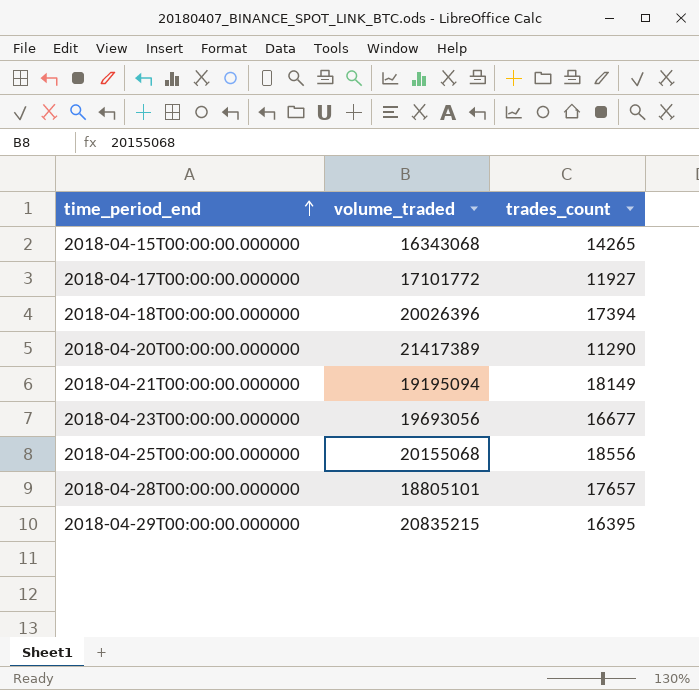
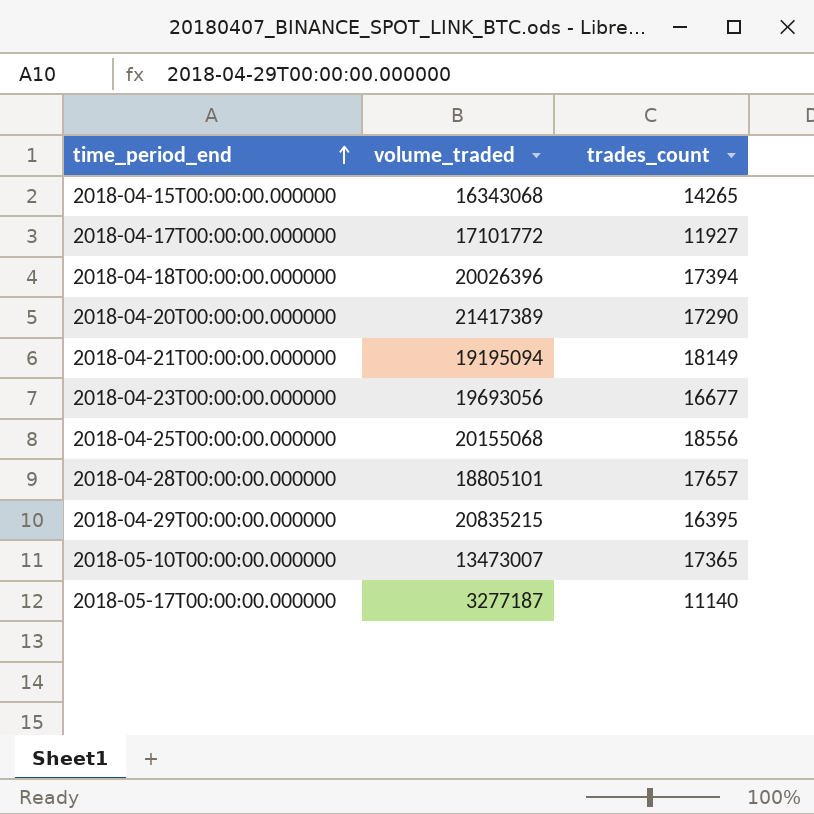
2018-04-20T00:00:00.000000 | trades_count: 11290 -> 17290
row 2018-05-10T00:00:00.000000: none -> 13473007 | 17365
row 2018-05-17T00:00:00.000000: none -> 3277187 | 11140

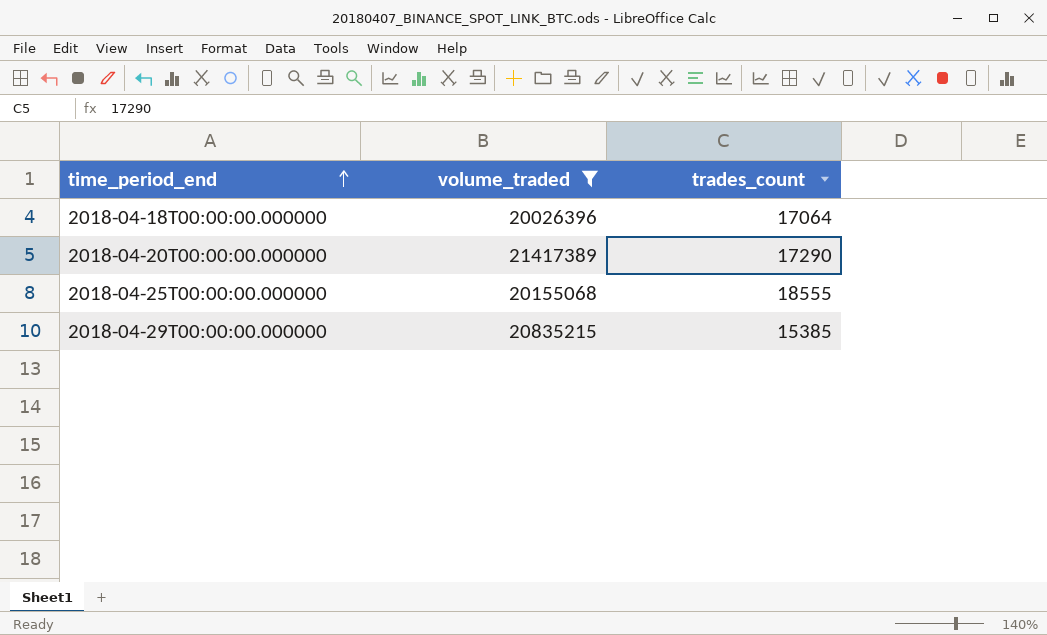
filter: none -> volume_traded >= 20026396
2018-04-18T00:00:00.000000 | trades_count: 17394 -> 17064
2018-04-25T00:00:00.000000 | trades_count: 18556 -> 18555
2018-04-29T00:00:00.000000 | trades_count: 16395 -> 15385

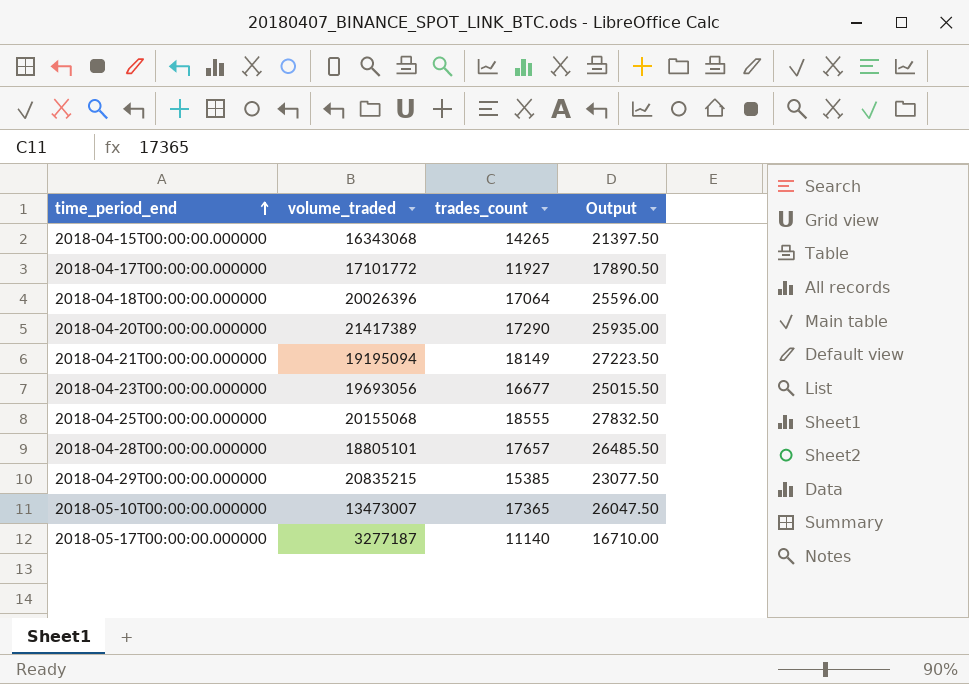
filter: volume_traded >= 20026396 -> none
column Output | formula: none -> [trades_count] * 1.5

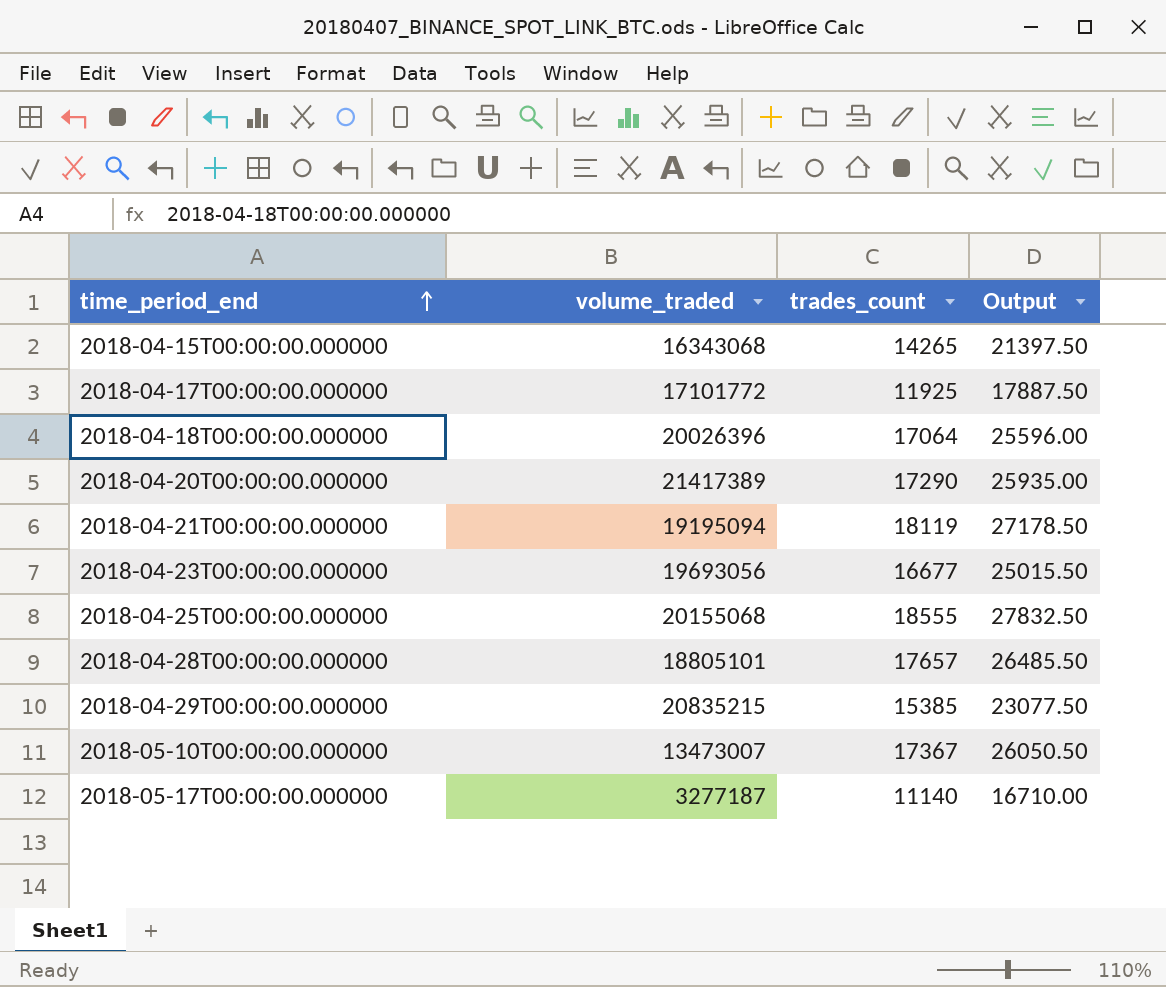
2018-04-17T00:00:00.000000 | trades_count: 11927 -> 11925
2018-04-17T00:00:00.000000 | Output: 17890.50 -> 17887.50
2018-04-21T00:00:00.000000 | trades_count: 18149 -> 18119
2018-04-21T00:00:00.000000 | Output: 27223.50 -> 27178.50
2018-05-10T00:00:00.000000 | trades_count: 17365 -> 17367
2018-05-10T00:00:00.000000 | Output: 26047.50 -> 26050.50

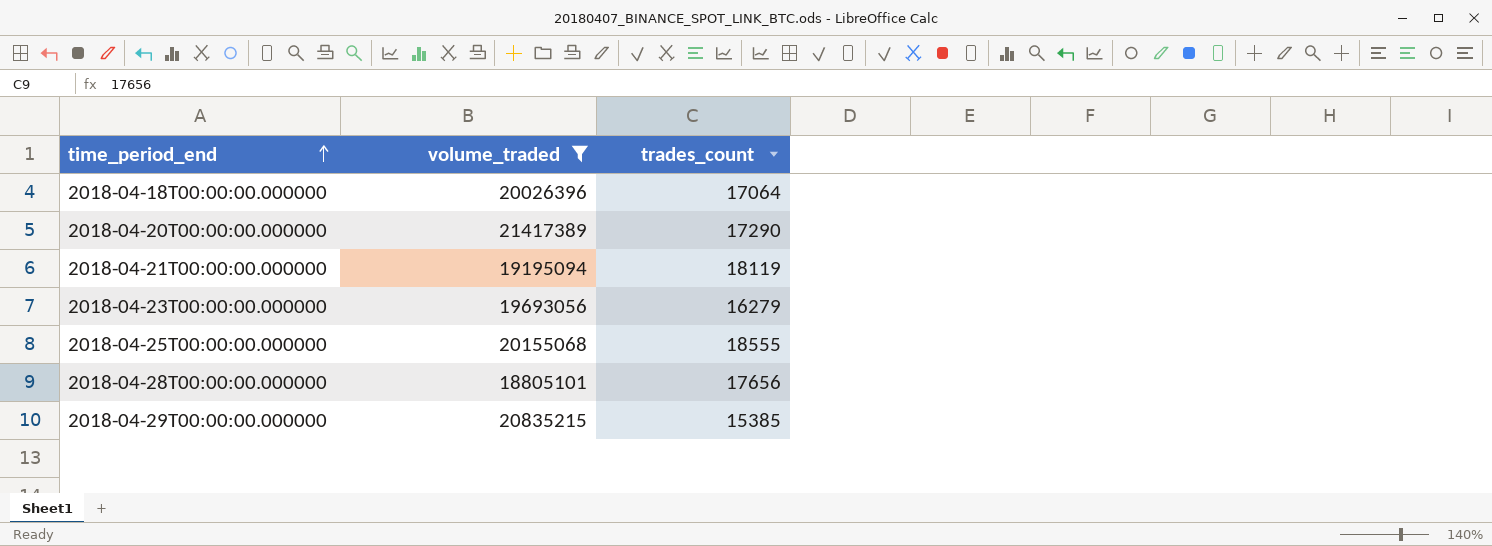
filter: none -> volume_traded >= 18805101
column Output | formula: [trades_count] * 1.5 -> none
2018-04-23T00:00:00.000000 | trades_count: 16677 -> 16279
2018-04-28T00:00:00.000000 | trades_count: 17657 -> 17656

